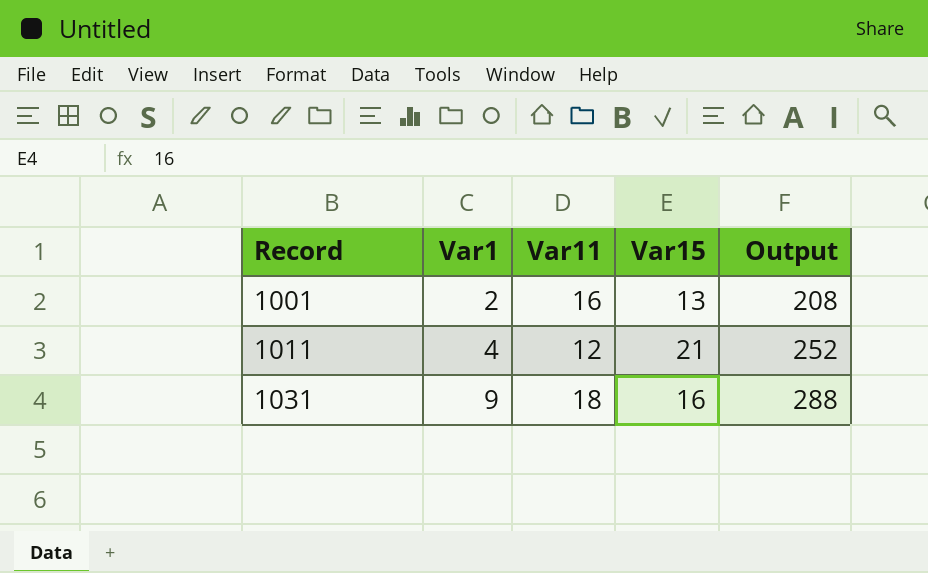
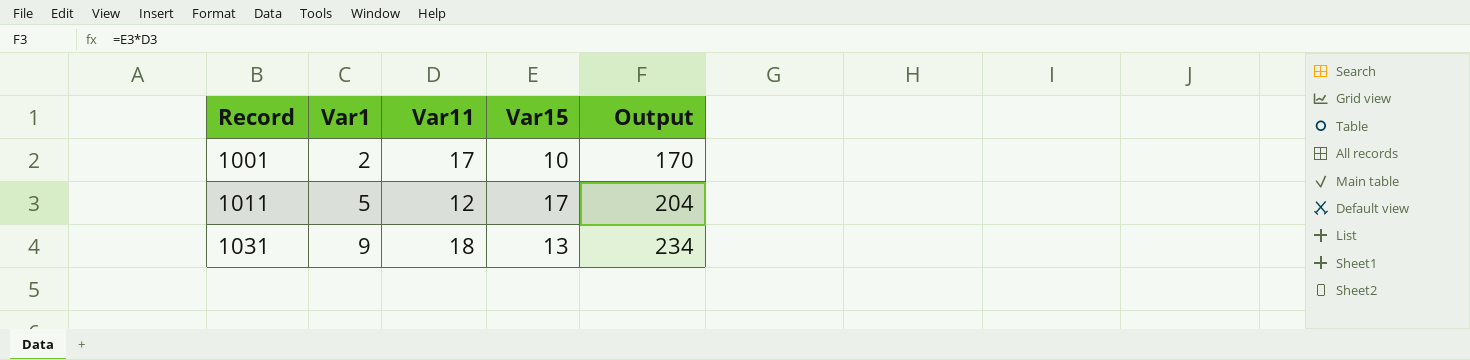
1001 | Var11: 16 -> 17
1001 | Var15: 13 -> 10
1001 | Output: 208 -> 170
1011 | Var1: 4 -> 5
1011 | Var15: 21 -> 17
1011 | Output: 252 -> 204
1031 | Var15: 16 -> 13
1031 | Output: 288 -> 234

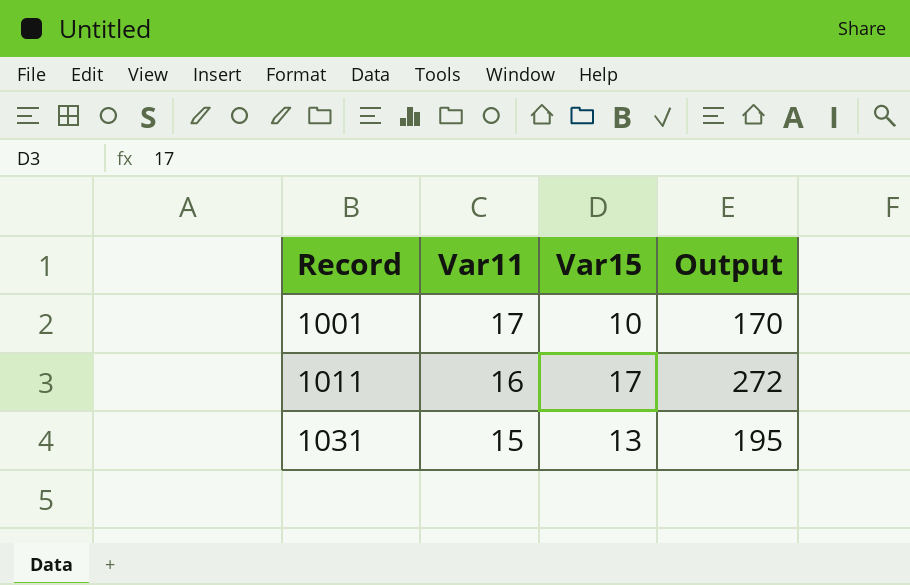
column Var1 | position: 2 -> none
1011 | Var11: 12 -> 16
1011 | Output: 204 -> 272
1031 | Var11: 18 -> 15
1031 | Output: 234 -> 195

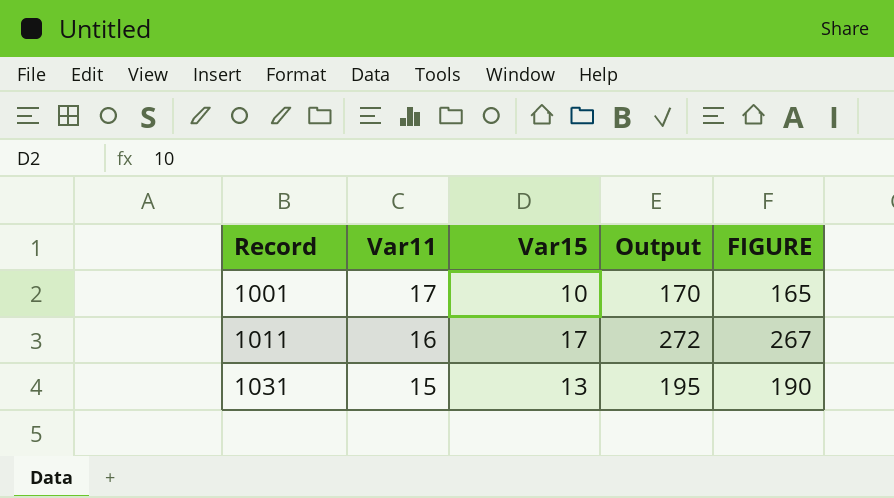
column FIGURE | formula: none -> [Output] - 5

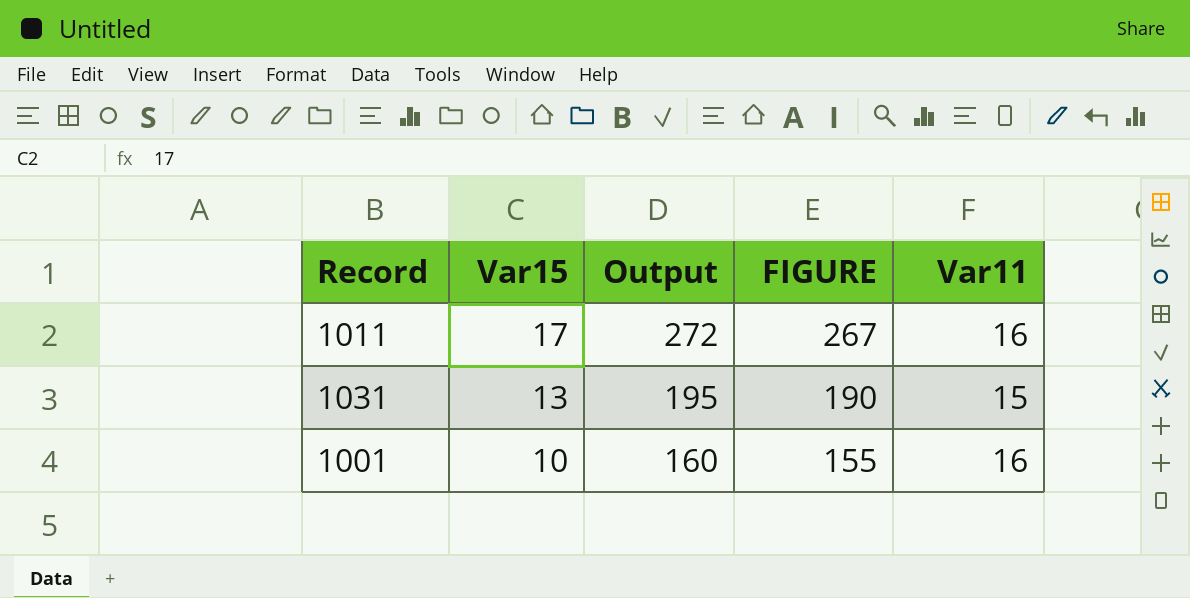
row order: Record ascending -> Var15 descending
column Var11 | position: 2 -> 5
1001 | Output: 170 -> 160
1001 | FIGURE: 165 -> 155
1001 | Var11: 17 -> 16

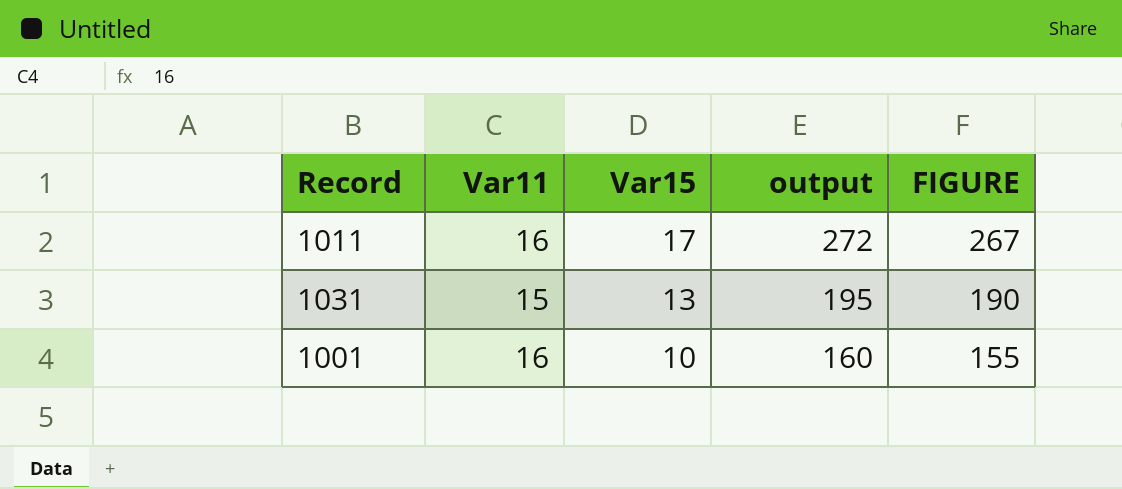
column Var11 | position: 5 -> 2
column name: Output -> output

